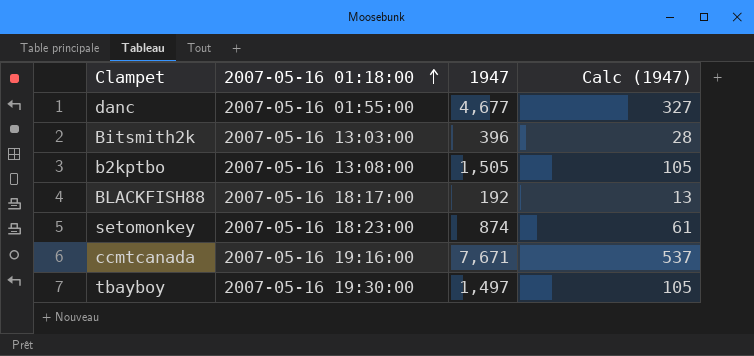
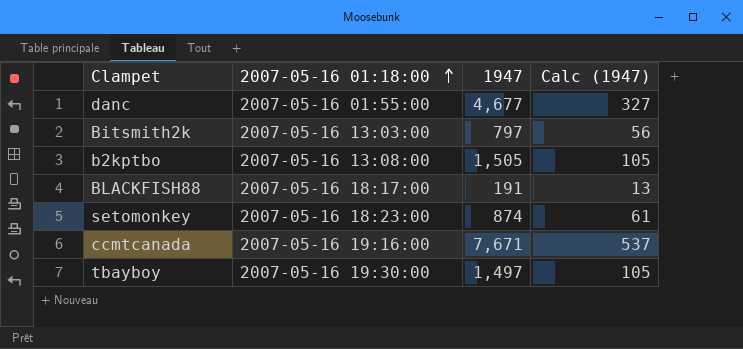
Bitsmith2k | 1947: 396 -> 797
Bitsmith2k | Calc (1947): 28 -> 56
BLACKFISH88 | 1947: 192 -> 191

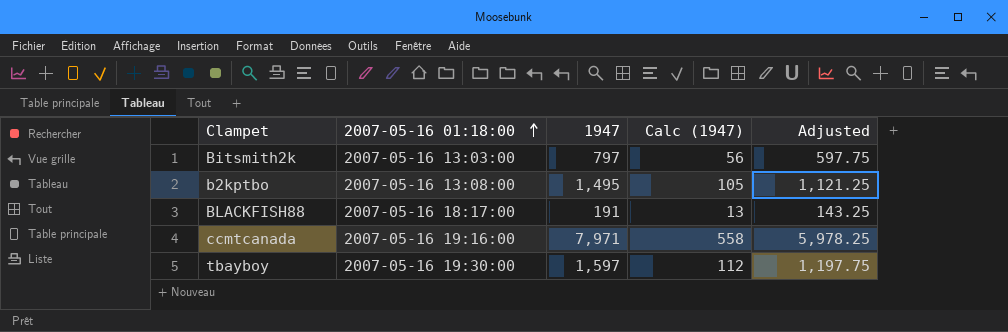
column Adjusted | formula: none -> [1947] * 0.75
row danc: 2007-05-16 01:55:00 | 4,677 | 327 -> none
row setomonkey: 2007-05-16 18:23:00 | 874 | 61 -> none
b2kptbo | 1947: 1,505 -> 1,495
ccmtcanada | 1947: 7,671 -> 7,971
ccmtcanada | Calc (1947): 537 -> 558
tbayboy | 1947: 1,497 -> 1,597
tbayboy | Calc (1947): 105 -> 112

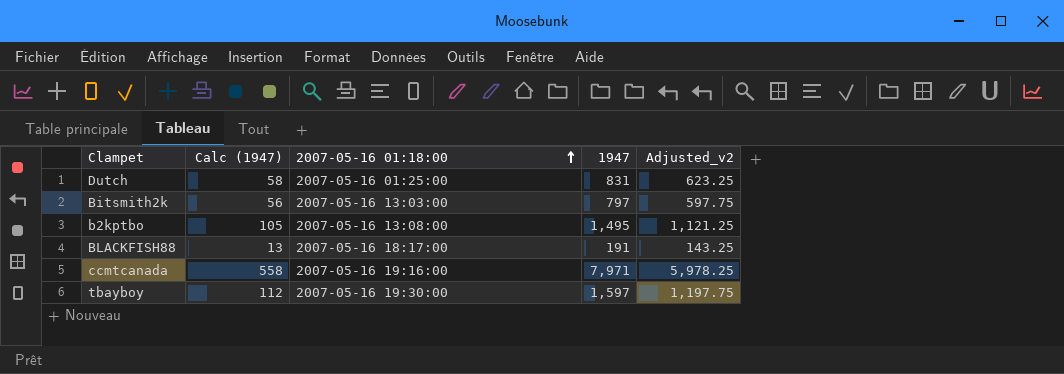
column Calc (1947) | position: 4 -> 2
column name: Adjusted -> Adjusted_v2
row Dutch: none -> 58 | 2007-05-16 01:25:00 | 831 | 623.25

